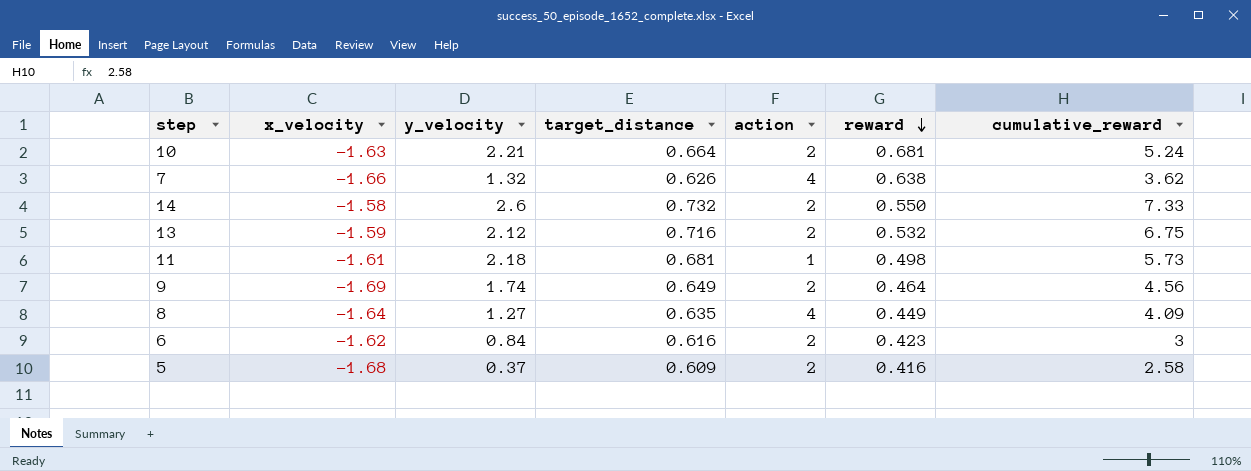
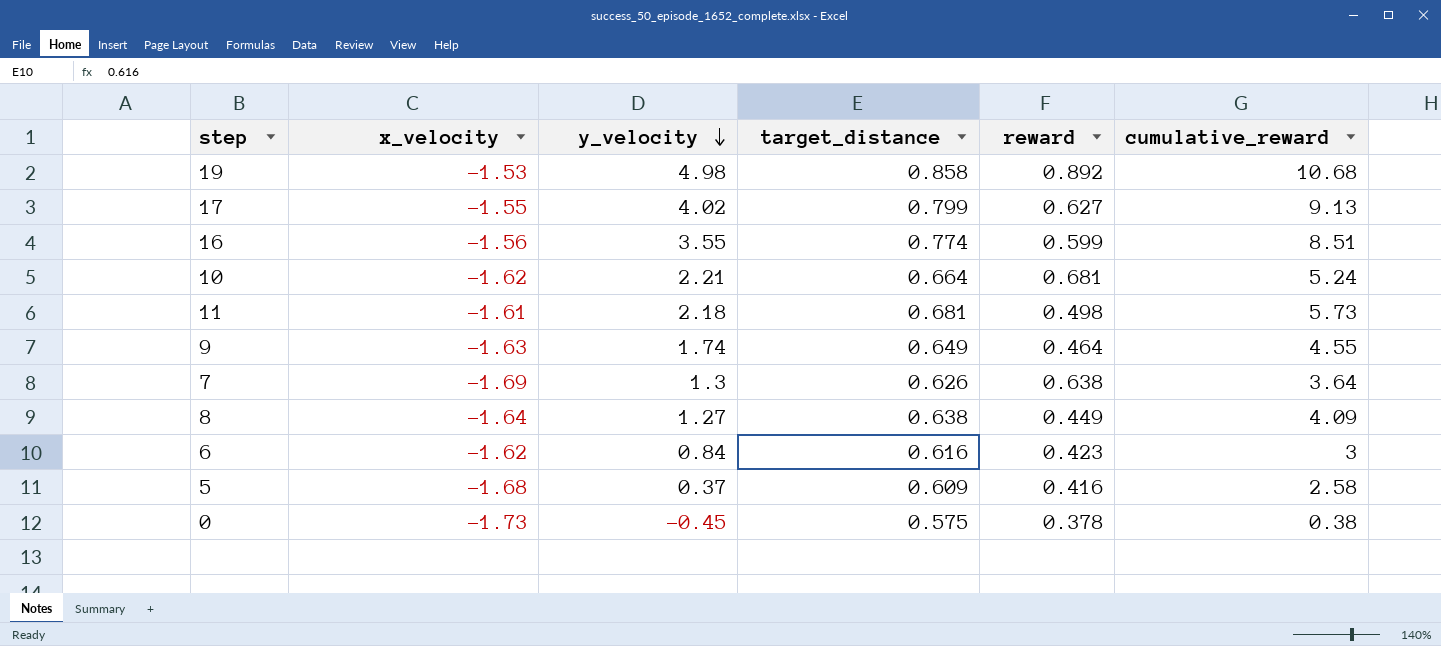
row order: reward descending -> y_velocity descending
column action | position: 5 -> none
row 14: -1.58 | 2.6 | 0.732 | 2 | 0.550 | 7.33 -> none
row 13: -1.59 | 2.12 | 0.716 | 2 | 0.532 | 6.75 -> none
row 19: none -> -1.53 | 4.98 | 0.858 | 0.892 | 10.68
row 17: none -> -1.55 | 4.02 | 0.799 | 0.627 | 9.13
row 16: none -> -1.56 | 3.55 | 0.774 | 0.599 | 8.51
10 | x_velocity: -1.63 -> -1.62
9 | x_velocity: -1.69 -> -1.63
9 | cumulative_reward: 4.56 -> 4.55
7 | x_velocity: -1.66 -> -1.69
7 | y_velocity: 1.32 -> 1.3
7 | cumulative_reward: 3.62 -> 3.64
8 | target_distance: 0.635 -> 0.638
row 0: none -> -1.73 | -0.45 | 0.575 | 0.378 | 0.38

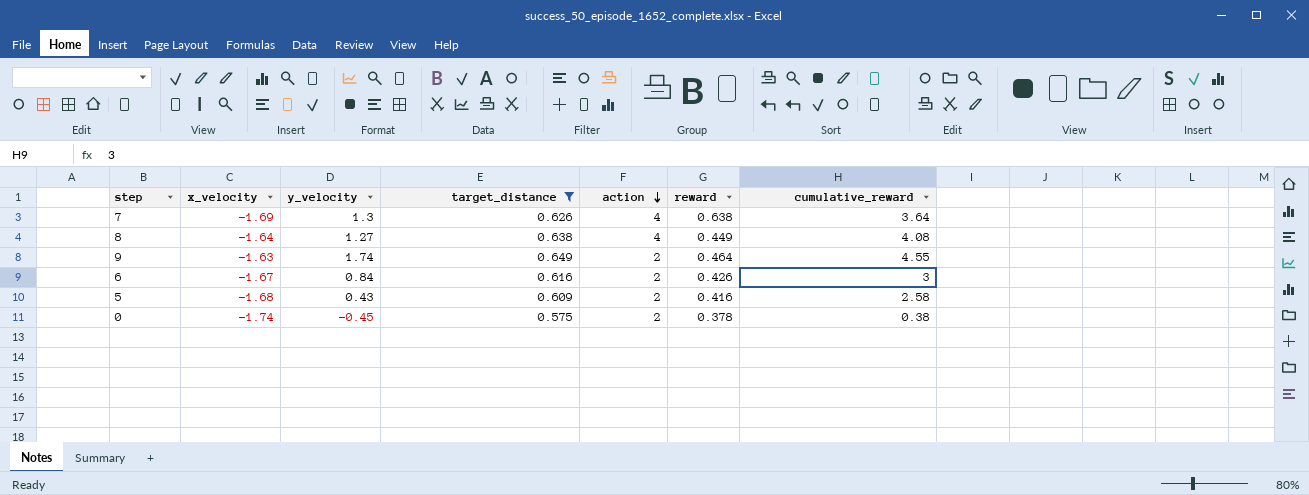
filter: none -> target_distance <= 0.649
row order: y_velocity descending -> action descending
column action | position: none -> 5
8 | cumulative_reward: 4.09 -> 4.08
6 | x_velocity: -1.62 -> -1.67
6 | reward: 0.423 -> 0.426
5 | y_velocity: 0.37 -> 0.43
0 | x_velocity: -1.73 -> -1.74

